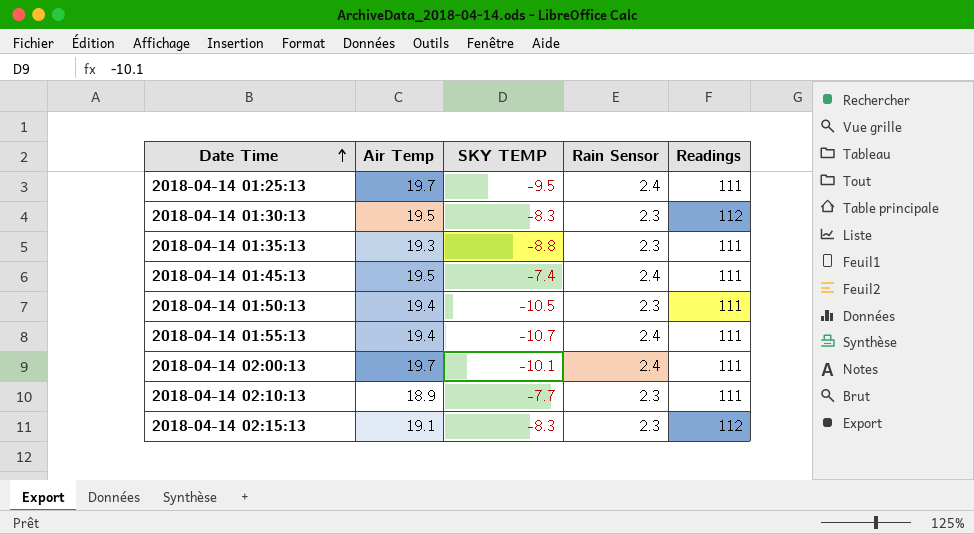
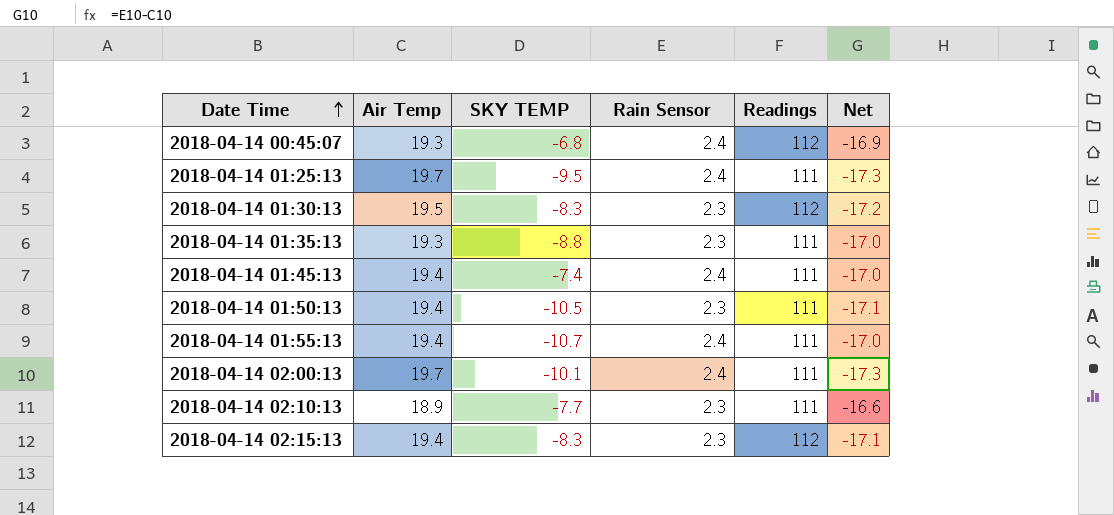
column Net | formula: none -> [Rain Sensor] - [Air Temp]
row 2018-04-14 00:45:07: none -> 19.3 | -6.8 | 2.4 | 112 | -16.9
2018-04-14 01:45:13 | Air Temp: 19.5 -> 19.4
2018-04-14 02:15:13 | Air Temp: 19.1 -> 19.4

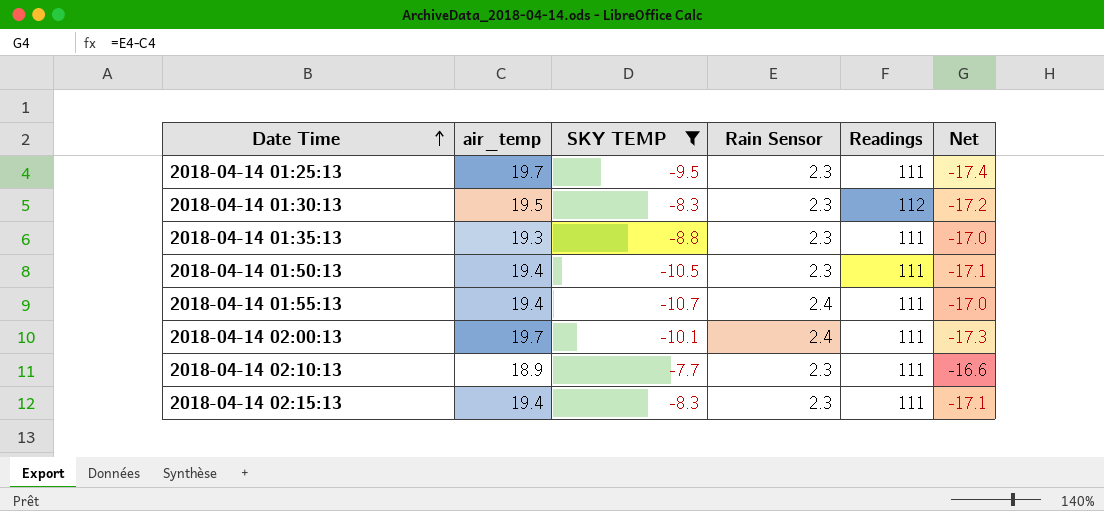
filter: none -> SKY TEMP <= -7.7
column name: Air Temp -> air_temp
2018-04-14 01:25:13 | Rain Sensor: 2.4 -> 2.3
2018-04-14 01:25:13 | Net: -17.3 -> -17.4
2018-04-14 02:15:13 | Readings: 112 -> 111

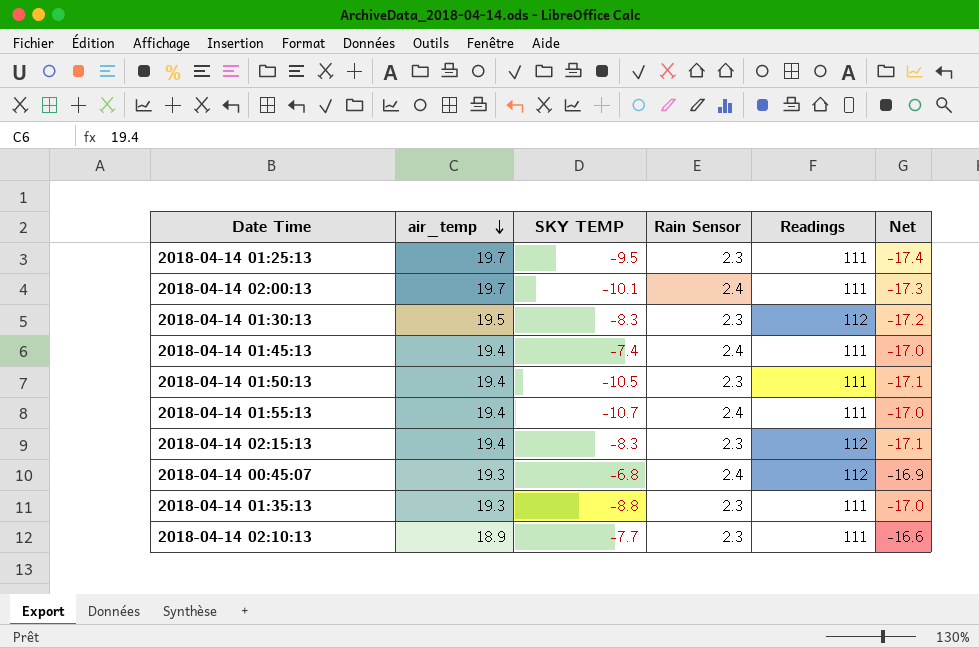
filter: SKY TEMP <= -7.7 -> none
row order: Date Time ascending -> air_temp descending
2018-04-14 02:15:13 | Readings: 111 -> 112

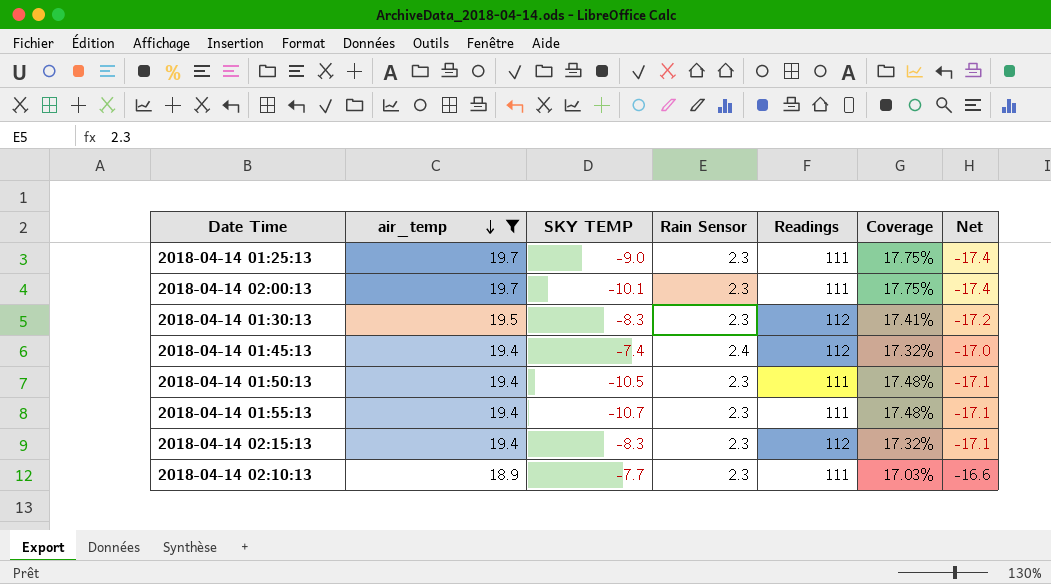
filter: none -> air_temp != 19.3
column Coverage | formula: none -> [air_temp] / [Readings]
2018-04-14 01:25:13 | SKY TEMP: -9.5 -> -9.0
2018-04-14 02:00:13 | Rain Sensor: 2.4 -> 2.3
2018-04-14 02:00:13 | Net: -17.3 -> -17.4
2018-04-14 01:45:13 | Readings: 111 -> 112
2018-04-14 01:55:13 | Rain Sensor: 2.4 -> 2.3
2018-04-14 01:55:13 | Net: -17.0 -> -17.1

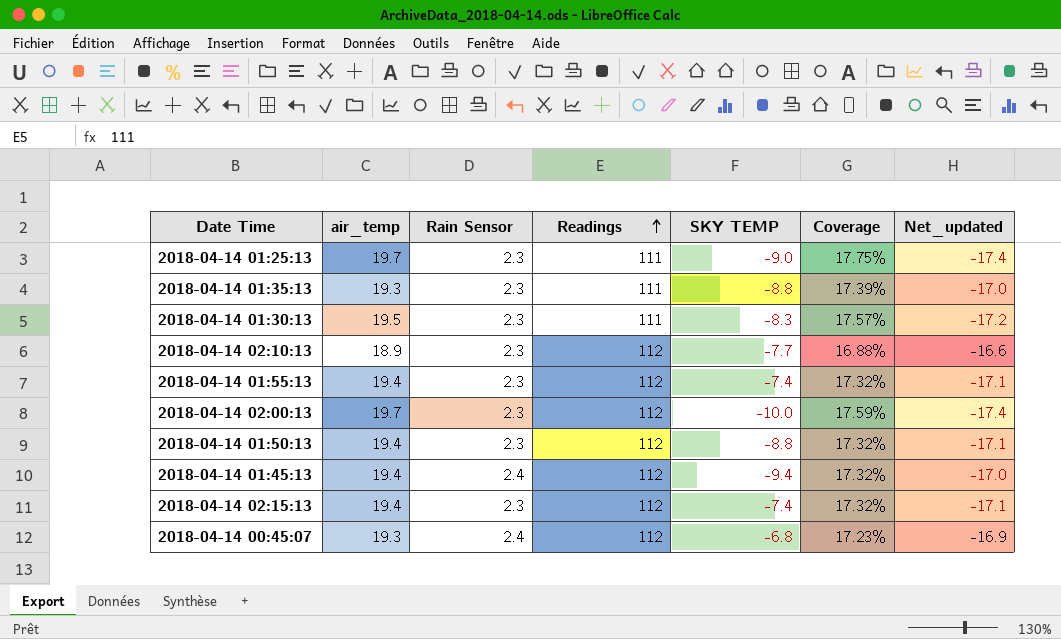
filter: air_temp != 19.3 -> none
row order: air_temp descending -> Readings ascending
column SKY TEMP | position: 3 -> 5
column name: Net -> Net_updated
2018-04-14 01:30:13 | Readings: 112 -> 111
2018-04-14 01:30:13 | Coverage: 17.41% -> 17.57%
2018-04-14 02:10:13 | Readings: 111 -> 112
2018-04-14 02:10:13 | Coverage: 17.03% -> 16.88%
2018-04-14 01:55:13 | Readings: 111 -> 112
2018-04-14 01:55:13 | SKY TEMP: -10.7 -> -7.4
2018-04-14 01:55:13 | Coverage: 17.48% -> 17.32%
2018-04-14 02:00:13 | Readings: 111 -> 112
2018-04-14 02:00:13 | SKY TEMP: -10.1 -> -10.0
2018-04-14 02:00:13 | Coverage: 17.75% -> 17.59%
2018-04-14 01:50:13 | Readings: 111 -> 112
2018-04-14 01:50:13 | SKY TEMP: -10.5 -> -8.8
2018-04-14 01:50:13 | Coverage: 17.48% -> 17.32%
2018-04-14 01:45:13 | SKY TEMP: -7.4 -> -9.4
2018-04-14 02:15:13 | SKY TEMP: -8.3 -> -7.4

